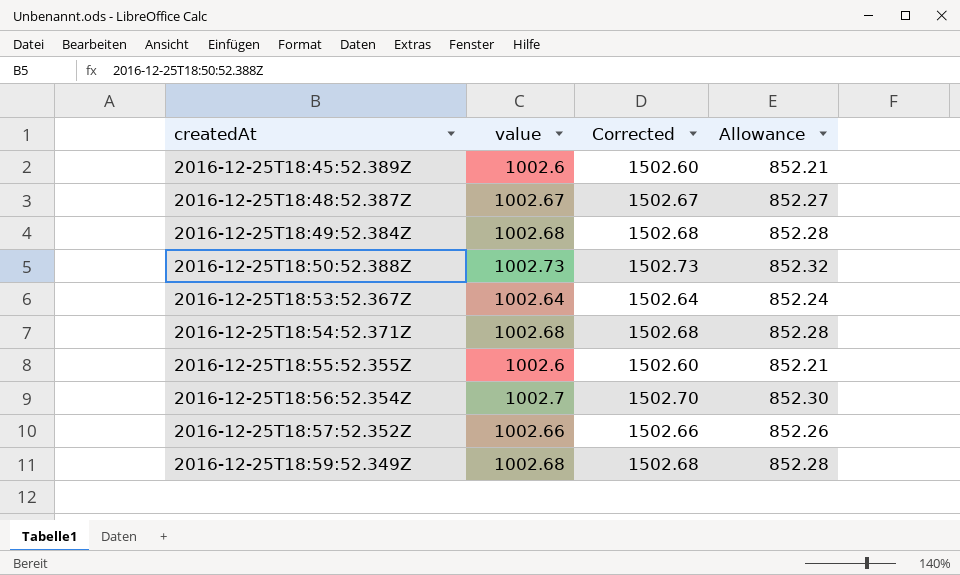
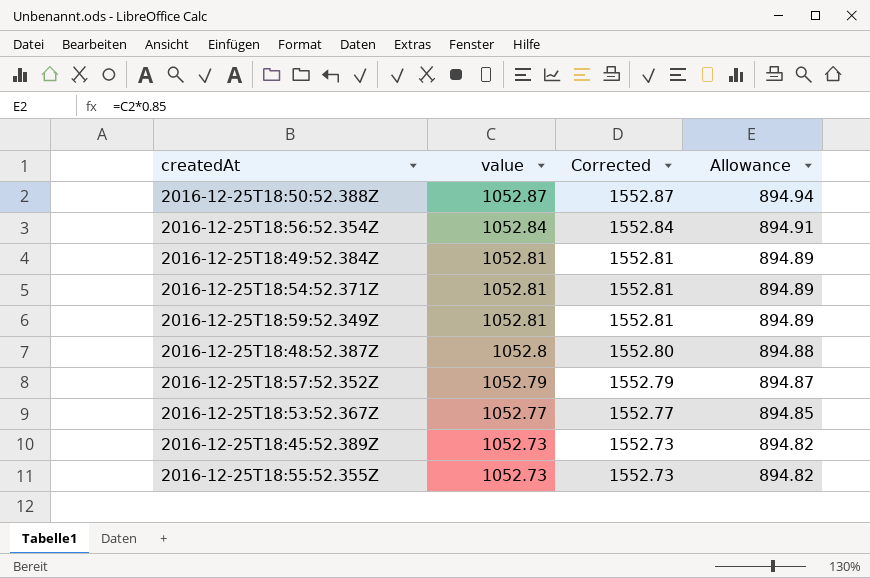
row order: createdAt ascending -> value descending
2016-12-25T18:50:52.388Z | value: 1002.73 -> 1052.87
2016-12-25T18:50:52.388Z | Corrected: 1502.73 -> 1552.87
2016-12-25T18:50:52.388Z | Allowance: 852.32 -> 894.94
2016-12-25T18:56:52.354Z | value: 1002.7 -> 1052.84
2016-12-25T18:56:52.354Z | Corrected: 1502.70 -> 1552.84
2016-12-25T18:56:52.354Z | Allowance: 852.30 -> 894.91
2016-12-25T18:49:52.384Z | value: 1002.68 -> 1052.81
2016-12-25T18:49:52.384Z | Corrected: 1502.68 -> 1552.81
2016-12-25T18:49:52.384Z | Allowance: 852.28 -> 894.89
2016-12-25T18:54:52.371Z | value: 1002.68 -> 1052.81
2016-12-25T18:54:52.371Z | Corrected: 1502.68 -> 1552.81
2016-12-25T18:54:52.371Z | Allowance: 852.28 -> 894.89
2016-12-25T18:59:52.349Z | value: 1002.68 -> 1052.81
2016-12-25T18:59:52.349Z | Corrected: 1502.68 -> 1552.81
2016-12-25T18:59:52.349Z | Allowance: 852.28 -> 894.89
2016-12-25T18:48:52.387Z | value: 1002.67 -> 1052.8
2016-12-25T18:48:52.387Z | Corrected: 1502.67 -> 1552.80
2016-12-25T18:48:52.387Z | Allowance: 852.27 -> 894.88
2016-12-25T18:57:52.352Z | value: 1002.66 -> 1052.79
2016-12-25T18:57:52.352Z | Corrected: 1502.66 -> 1552.79
2016-12-25T18:57:52.352Z | Allowance: 852.26 -> 894.87
2016-12-25T18:53:52.367Z | value: 1002.64 -> 1052.77
2016-12-25T18:53:52.367Z | Corrected: 1502.64 -> 1552.77
2016-12-25T18:53:52.367Z | Allowance: 852.24 -> 894.85
2016-12-25T18:45:52.389Z | value: 1002.6 -> 1052.73
2016-12-25T18:45:52.389Z | Corrected: 1502.60 -> 1552.73
2016-12-25T18:45:52.389Z | Allowance: 852.21 -> 894.82
2016-12-25T18:55:52.355Z | value: 1002.6 -> 1052.73
2016-12-25T18:55:52.355Z | Corrected: 1502.60 -> 1552.73
2016-12-25T18:55:52.355Z | Allowance: 852.21 -> 894.82

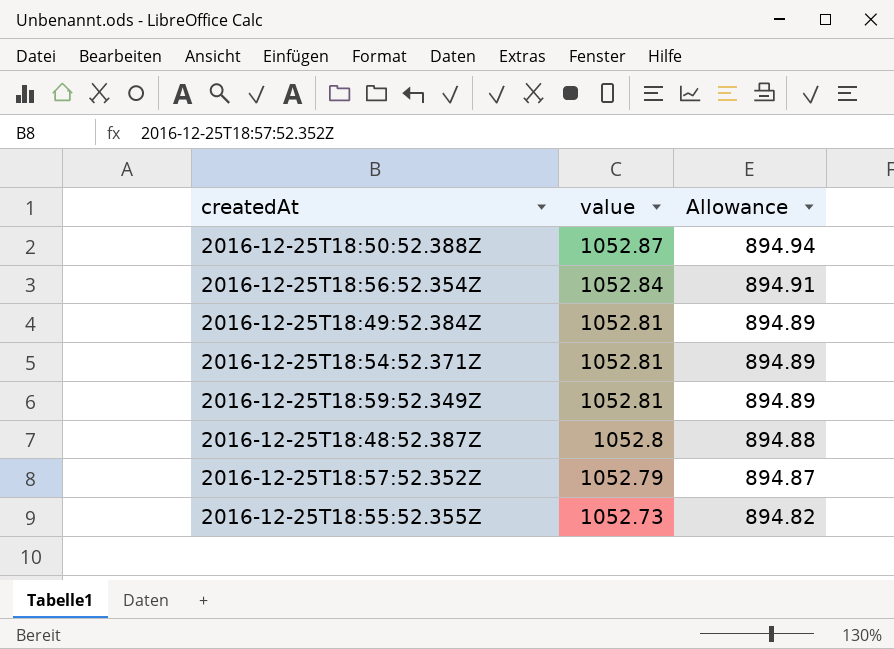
column Corrected | formula: [value] + 500 -> none
row 2016-12-25T18:53:52.367Z: 1052.77 | 1552.77 | 894.85 -> none
row 2016-12-25T18:45:52.389Z: 1052.73 | 1552.73 | 894.82 -> none

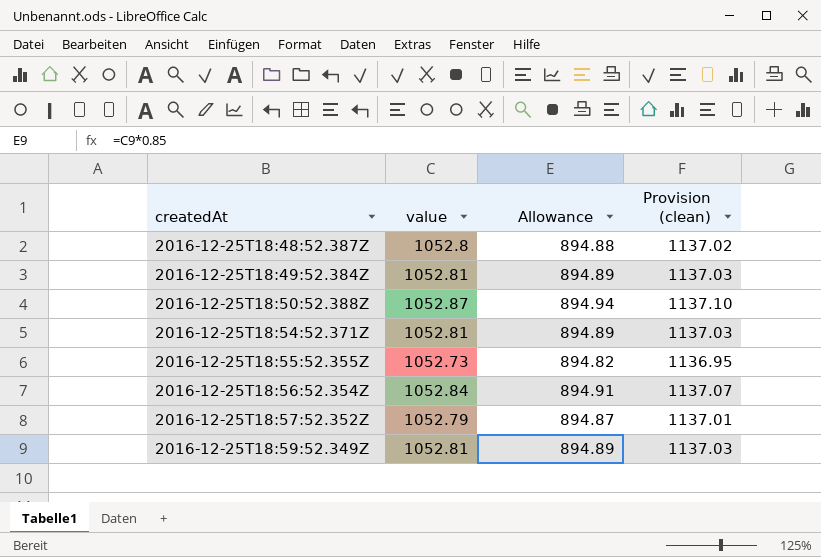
row order: value descending -> createdAt ascending
column Provision (clean) | formula: none -> [value] * 1.08

